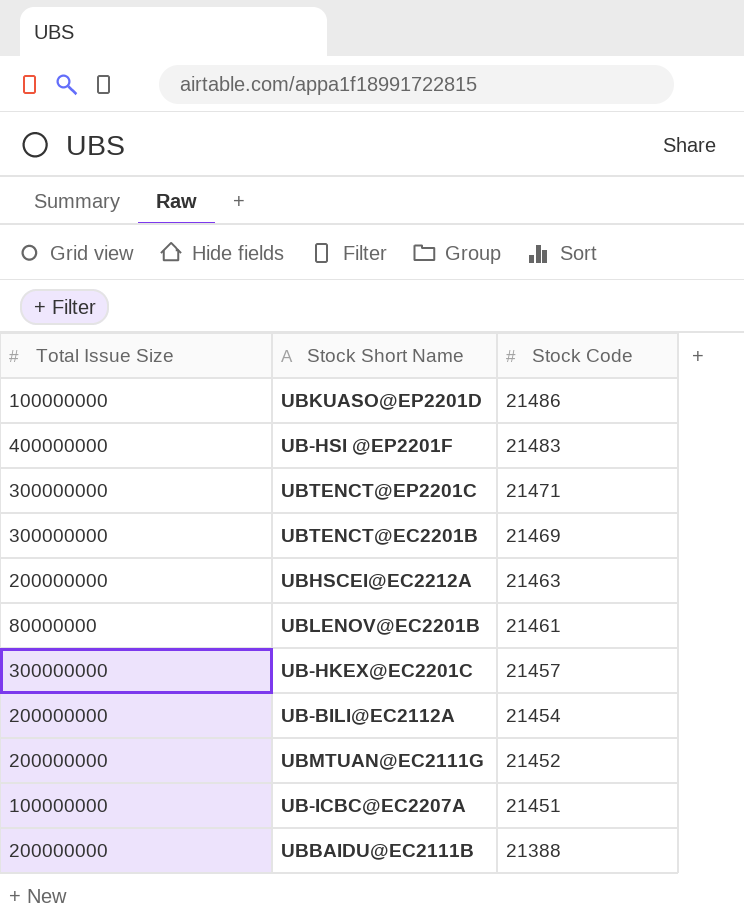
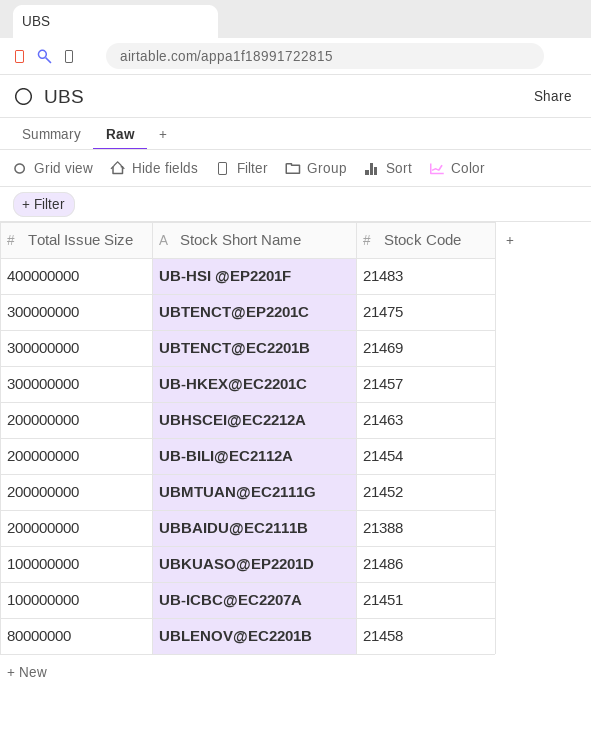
row order: Stock Code descending -> Total Issue Size descending
UBTENCT@EP2201C | Stock Code: 21471 -> 21475
UBLENOV@EC2201B | Stock Code: 21461 -> 21458

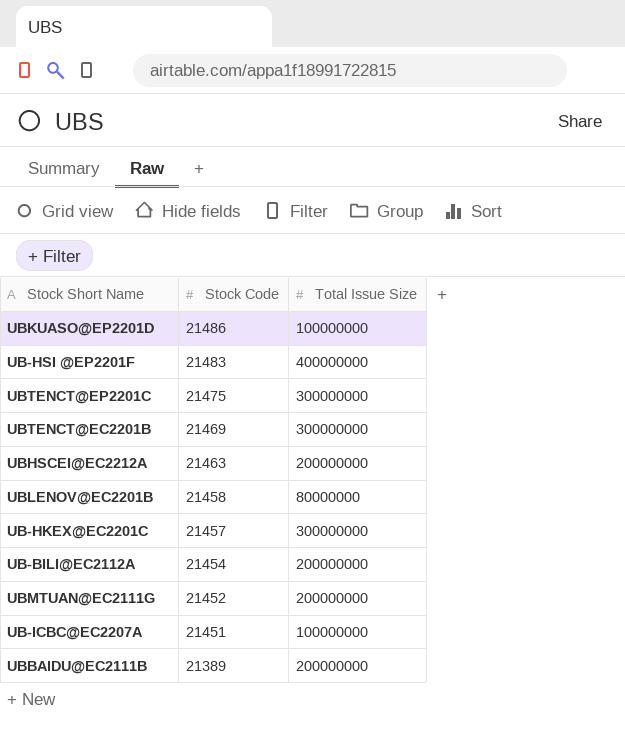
row order: Total Issue Size descending -> Stock Code descending
column Total Issue Size | position: 1 -> 3
UBBAIDU@EC2111B | Stock Code: 21388 -> 21389

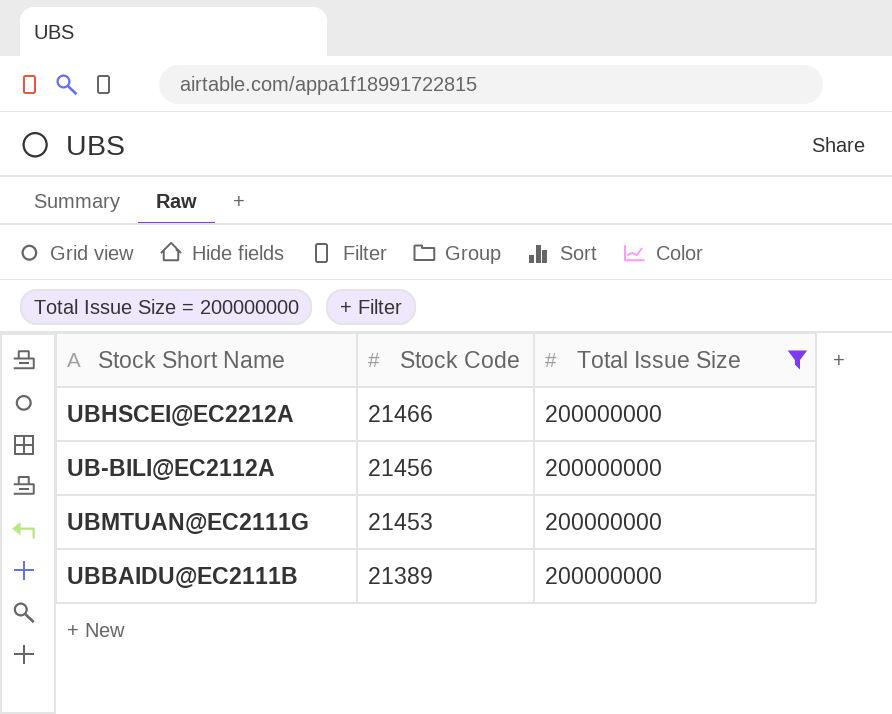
filter: none -> Total Issue Size = 200000000
UBHSCEI@EC2212A | Stock Code: 21463 -> 21466
UB-BILI@EC2112A | Stock Code: 21454 -> 21456
UBMTUAN@EC2111G | Stock Code: 21452 -> 21453

